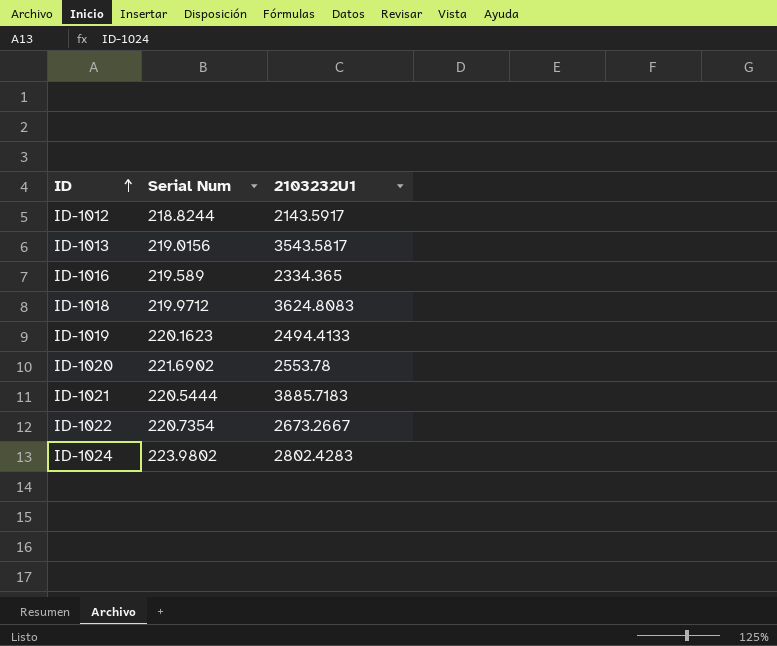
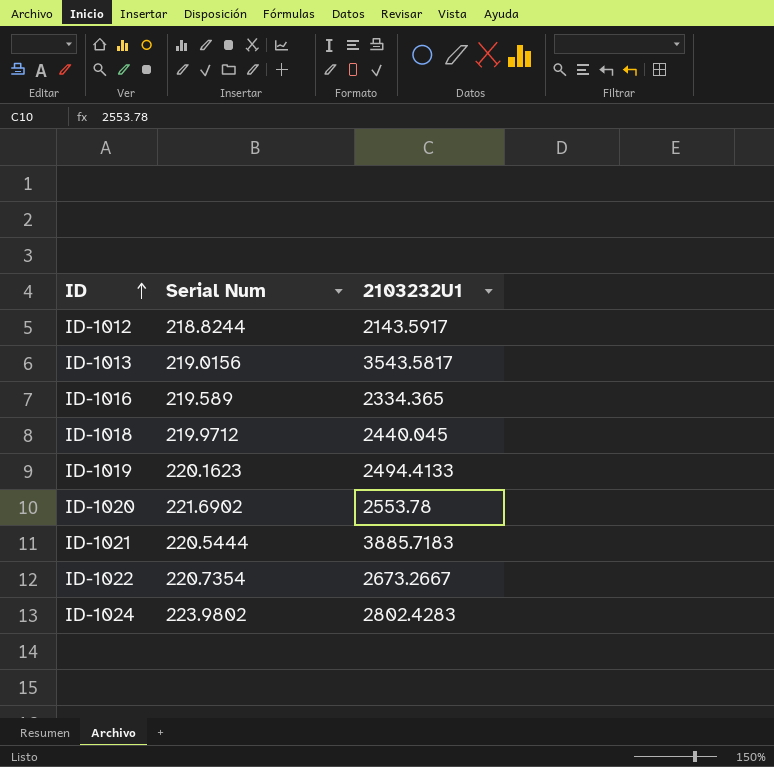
ID-1018 | 2103232U1: 3624.8083 -> 2440.045

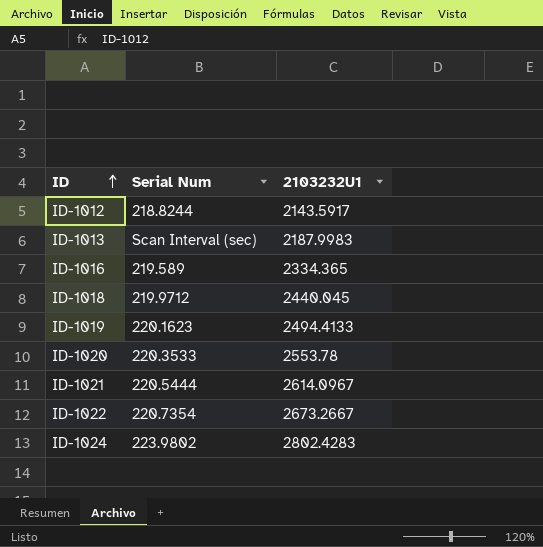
ID-1013 | Serial Num: 219.0156 -> Scan Interval (sec)
ID-1013 | 2103232U1: 3543.5817 -> 2187.9983
ID-1020 | Serial Num: 221.6902 -> 220.3533
ID-1021 | 2103232U1: 3885.7183 -> 2614.0967

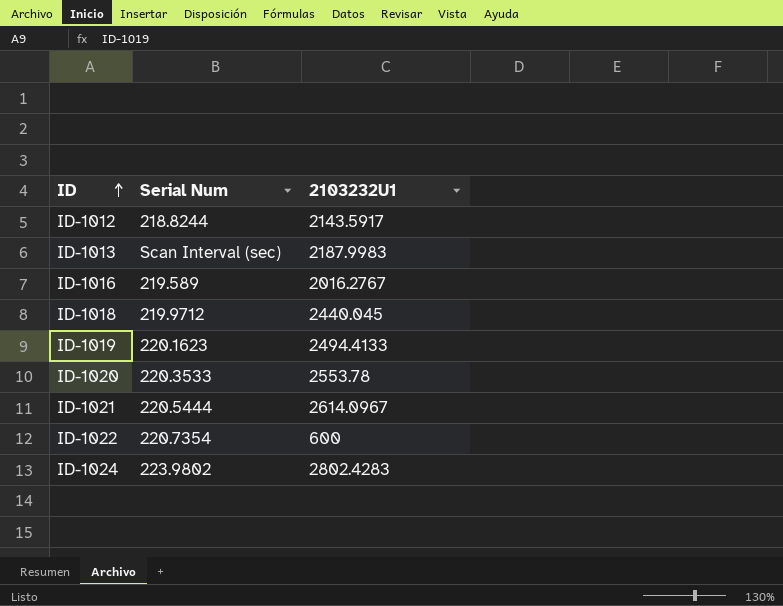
ID-1016 | 2103232U1: 2334.365 -> 2016.2767
ID-1022 | 2103232U1: 2673.2667 -> 600

